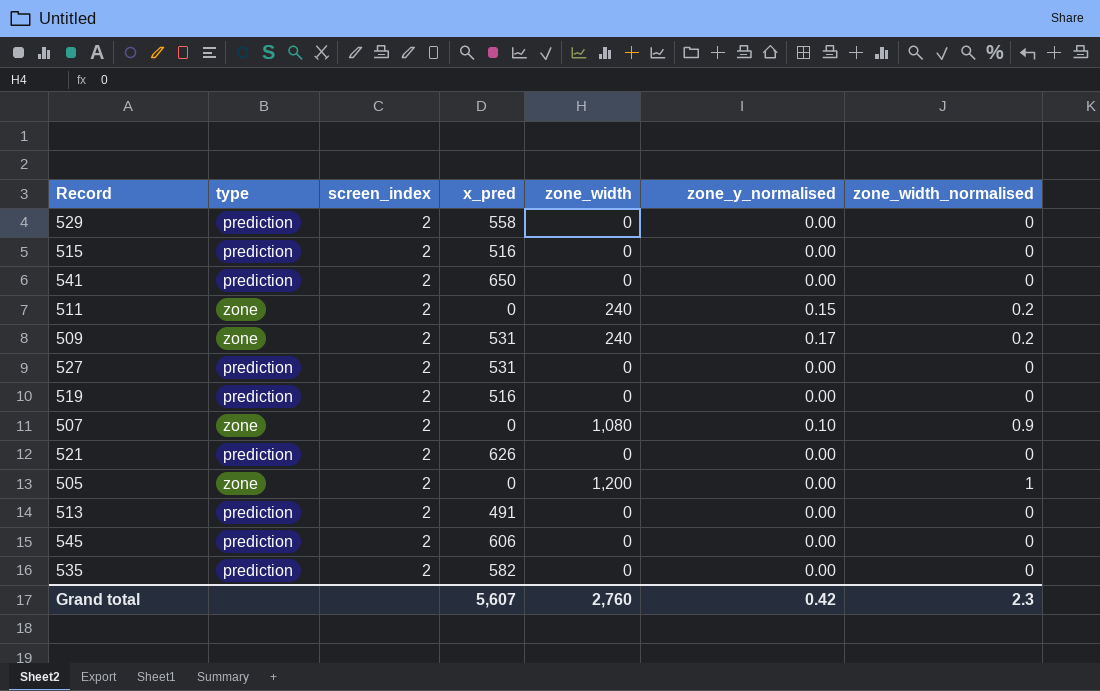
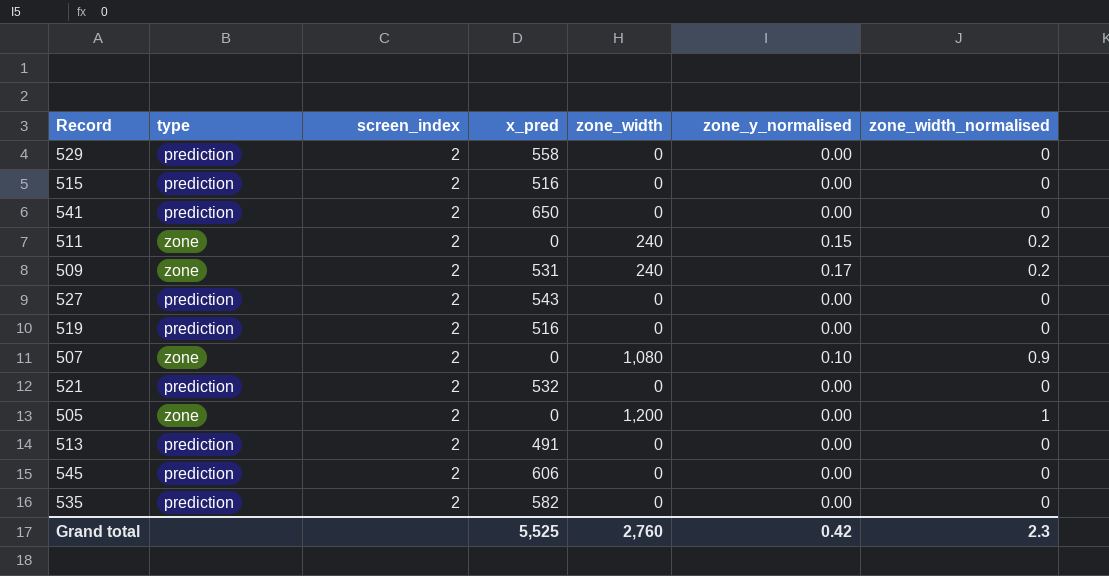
527 | x_pred: 531 -> 543
521 | x_pred: 626 -> 532
Grand total | x_pred: 5,607 -> 5,525

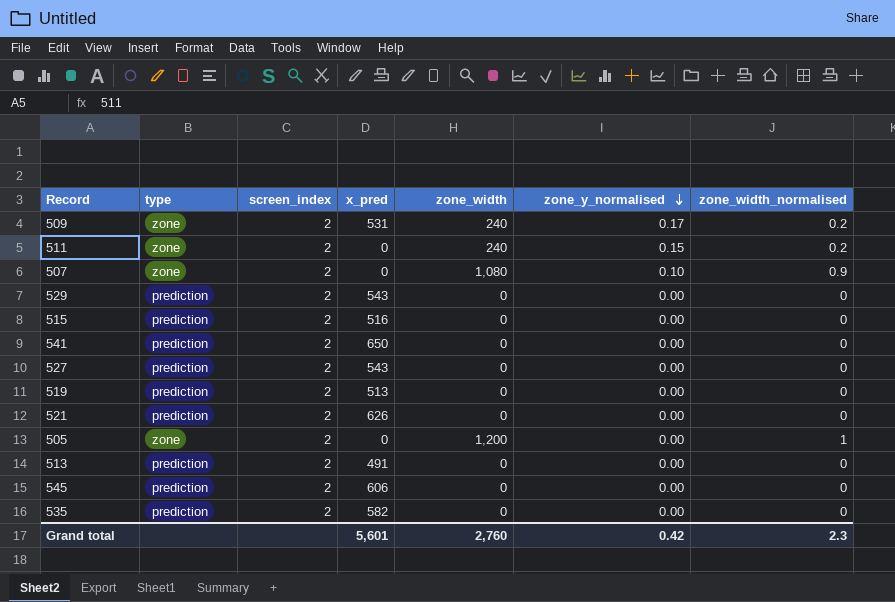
row order: none -> zone_y_normalised descending
529 | x_pred: 558 -> 543
519 | x_pred: 516 -> 513
521 | x_pred: 532 -> 626
Grand total | x_pred: 5,525 -> 5,601

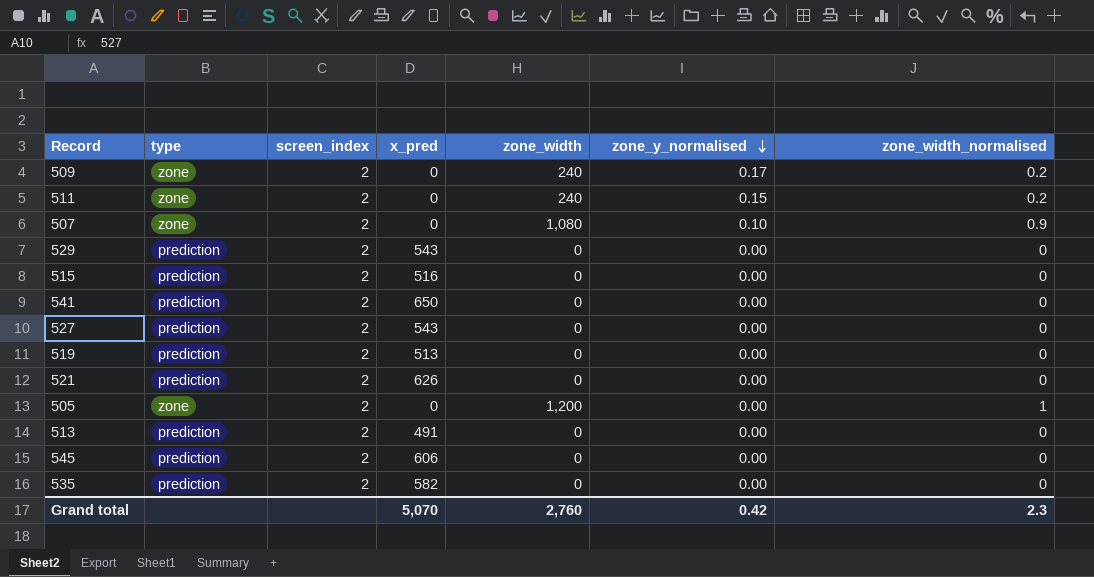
509 | x_pred: 531 -> 0
Grand total | x_pred: 5,601 -> 5,070

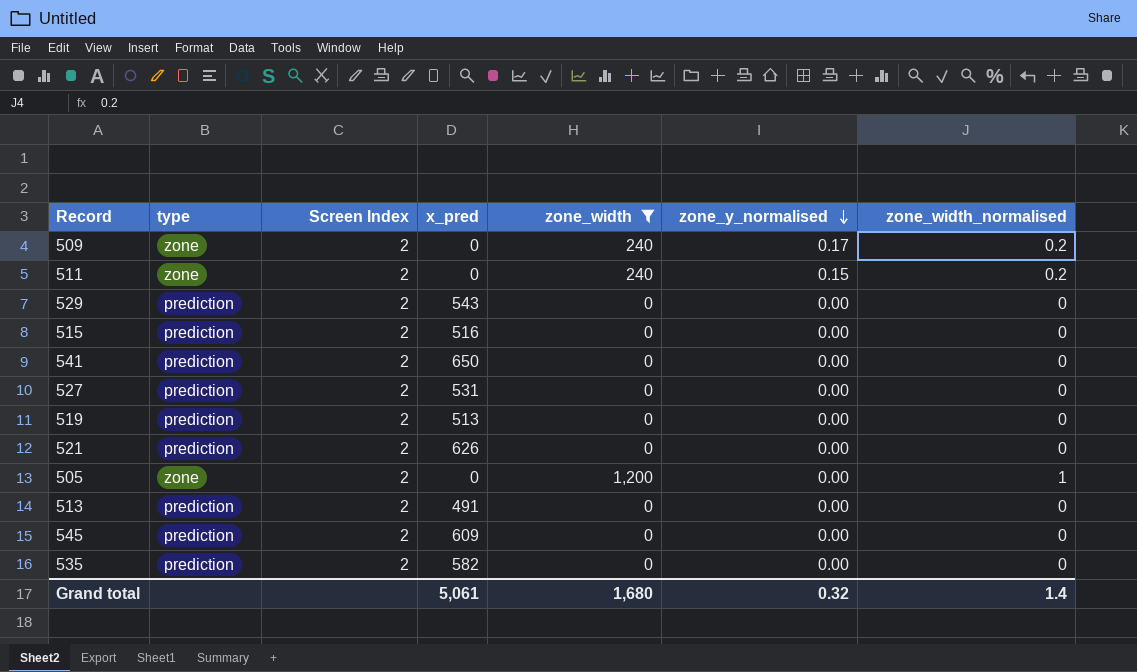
filter: none -> zone_width != 1,080
column name: screen_index -> Screen Index
527 | x_pred: 543 -> 531
545 | x_pred: 606 -> 609
Grand total | x_pred: 5,070 -> 5,061
Grand total | zone_width: 2,760 -> 1,680
Grand total | zone_y_normalised: 0.42 -> 0.32
Grand total | zone_width_normalised: 2.3 -> 1.4

